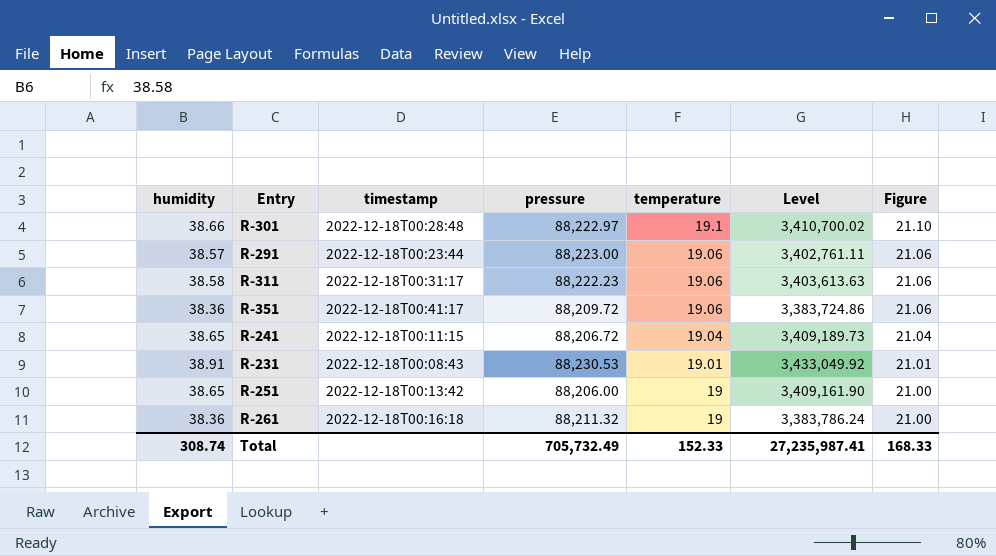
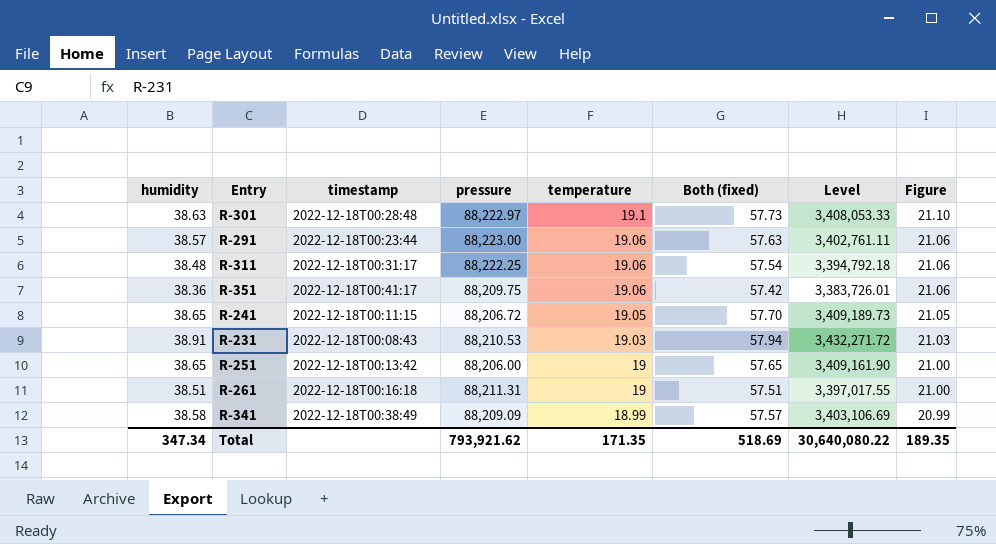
column Both (fixed) | formula: none -> [humidity] + [temperature]
R-301 | humidity: 38.66 -> 38.63
R-301 | Level: 3,410,700.02 -> 3,408,053.33
R-311 | humidity: 38.58 -> 38.48
R-311 | pressure: 88,222.23 -> 88,222.25
R-311 | Level: 3,403,613.63 -> 3,394,792.18
R-351 | pressure: 88,209.72 -> 88,209.75
R-351 | Level: 3,383,724.86 -> 3,383,726.01
R-241 | temperature: 19.04 -> 19.05
R-241 | Figure: 21.04 -> 21.05
R-231 | pressure: 88,230.53 -> 88,210.53
R-231 | temperature: 19.01 -> 19.03
R-231 | Level: 3,433,049.92 -> 3,432,271.72
R-231 | Figure: 21.01 -> 21.03
R-261 | humidity: 38.36 -> 38.51
R-261 | pressure: 88,211.32 -> 88,211.31
R-261 | Level: 3,383,786.24 -> 3,397,017.55
row R-341: none -> 38.58 | 2022-12-18T00:38:49 | 88,209.09 | 18.99 | 57.57 | 3,403,106.69 | 20.99
Total | humidity: 308.74 -> 347.34
Total | pressure: 705,732.49 -> 793,921.62
Total | temperature: 152.33 -> 171.35
Total | Level: 27,235,987.41 -> 30,640,080.22
Total | Figure: 168.33 -> 189.35

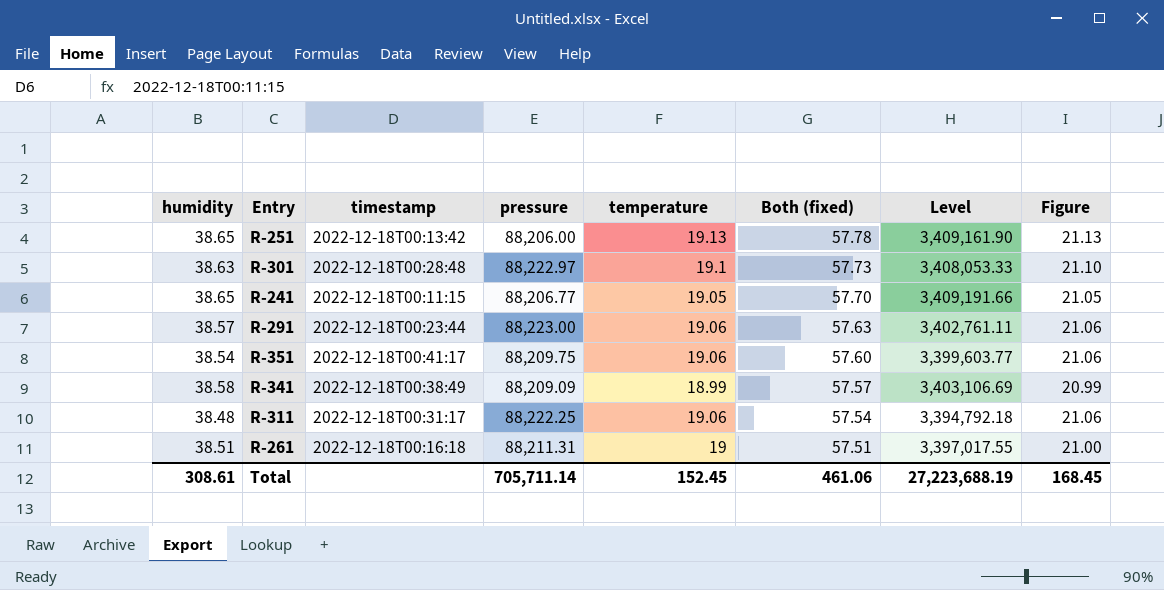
row order: temperature descending -> Both (fixed) descending
row R-231: 38.91 | 2022-12-18T00:08:43 | 88,210.53 | 19.03 | 57.94 | 3,432,271.72 | 21.03 -> none
R-251 | temperature: 19 -> 19.13
R-251 | Both (fixed): 57.65 -> 57.78
R-251 | Figure: 21.00 -> 21.13
R-241 | pressure: 88,206.72 -> 88,206.77
R-241 | Level: 3,409,189.73 -> 3,409,191.66
R-351 | humidity: 38.36 -> 38.54
R-351 | Both (fixed): 57.42 -> 57.60
R-351 | Level: 3,383,726.01 -> 3,399,603.77
Total | humidity: 347.34 -> 308.61
Total | pressure: 793,921.62 -> 705,711.14
Total | temperature: 171.35 -> 152.45
Total | Both (fixed): 518.69 -> 461.06
Total | Level: 30,640,080.22 -> 27,223,688.19
Total | Figure: 189.35 -> 168.45

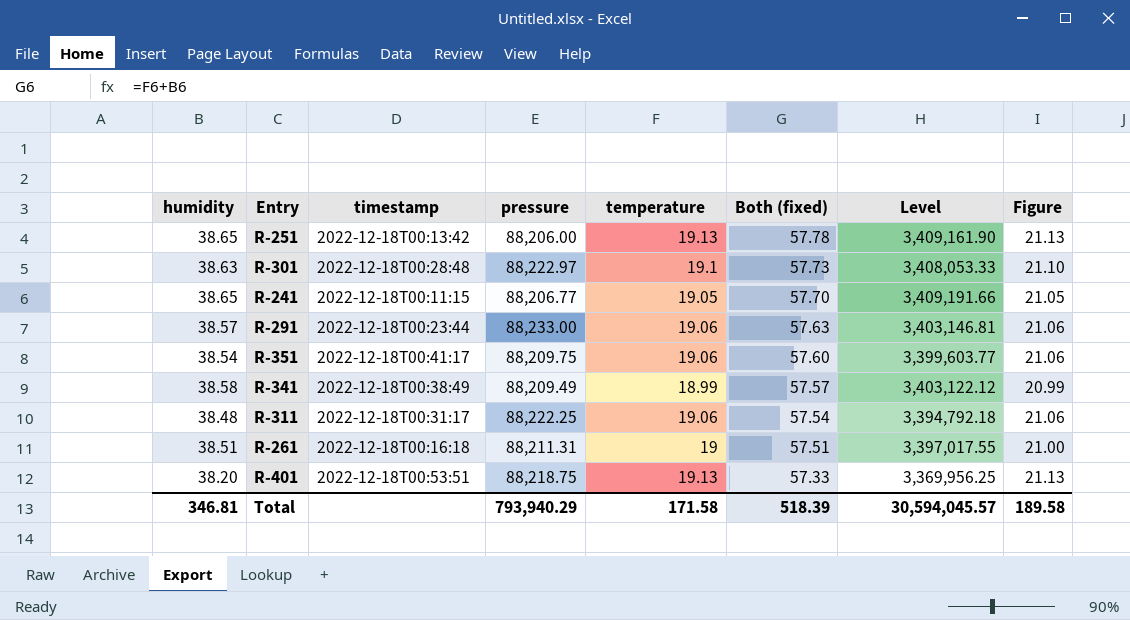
R-291 | pressure: 88,223.00 -> 88,233.00
R-291 | Level: 3,402,761.11 -> 3,403,146.81
R-341 | pressure: 88,209.09 -> 88,209.49
R-341 | Level: 3,403,106.69 -> 3,403,122.12
row R-401: none -> 38.20 | 2022-12-18T00:53:51 | 88,218.75 | 19.13 | 57.33 | 3,369,956.25 | 21.13
Total | humidity: 308.61 -> 346.81
Total | pressure: 705,711.14 -> 793,940.29
Total | temperature: 152.45 -> 171.58
Total | Both (fixed): 461.06 -> 518.39
Total | Level: 27,223,688.19 -> 30,594,045.57
Total | Figure: 168.45 -> 189.58

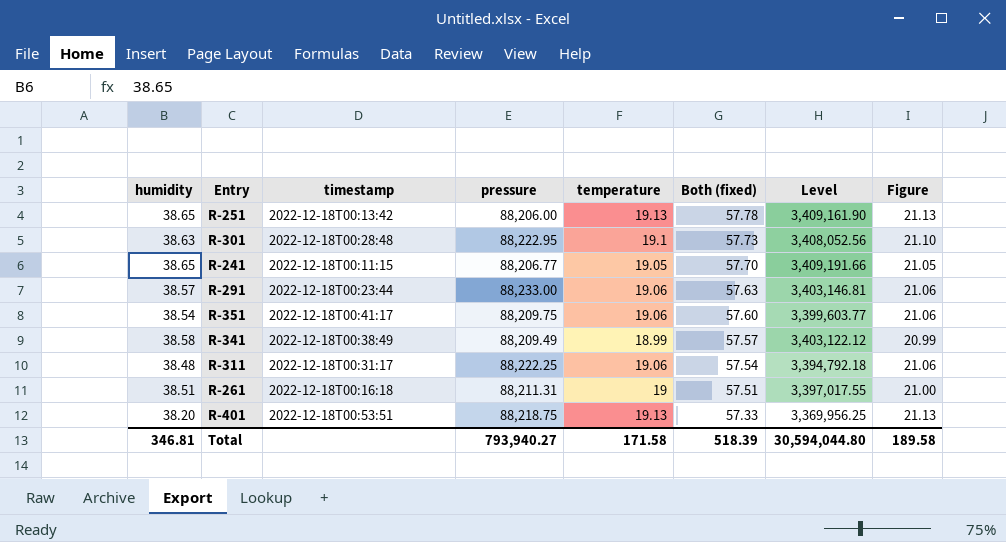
R-301 | pressure: 88,222.97 -> 88,222.95
R-301 | Level: 3,408,053.33 -> 3,408,052.56
Total | pressure: 793,940.29 -> 793,940.27
Total | Level: 30,594,045.57 -> 30,594,044.80

